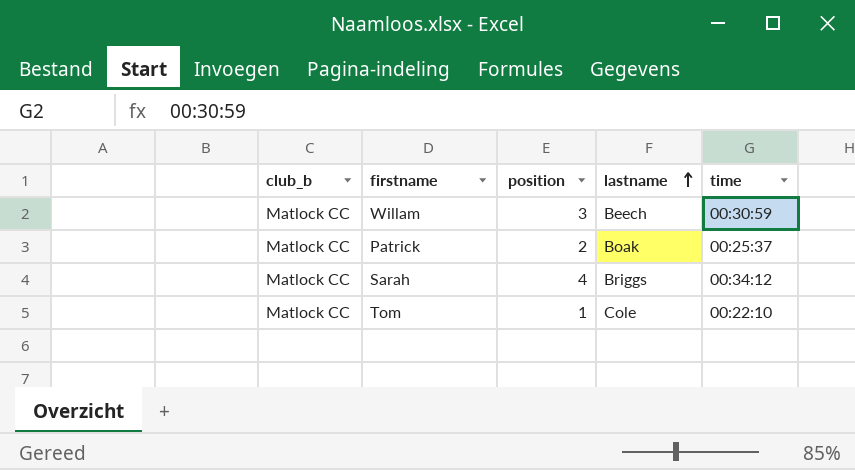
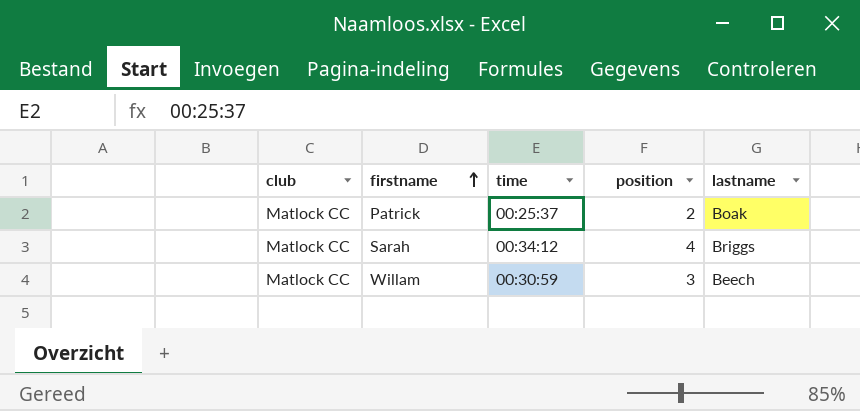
row order: lastname ascending -> firstname ascending
column name: club_b -> club
column time | position: 5 -> 3
row Tom: Matlock CC | 1 | Cole | 00:22:10 -> none

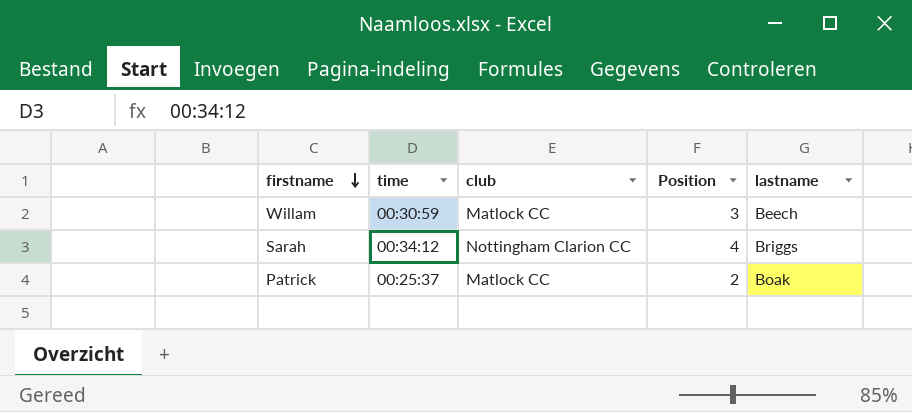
row order: firstname ascending -> firstname descending
column club | position: 1 -> 3
column name: position -> Position
Sarah | club: Matlock CC -> Nottingham Clarion CC

